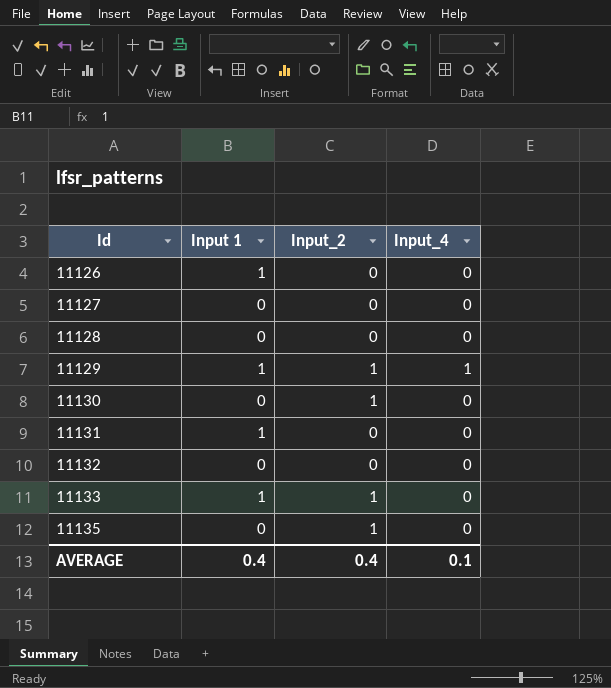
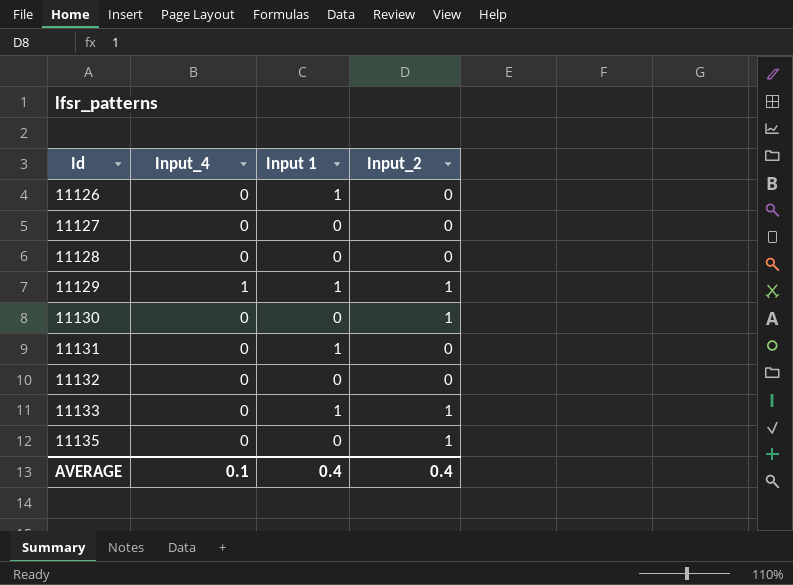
column Input_4 | position: 4 -> 2

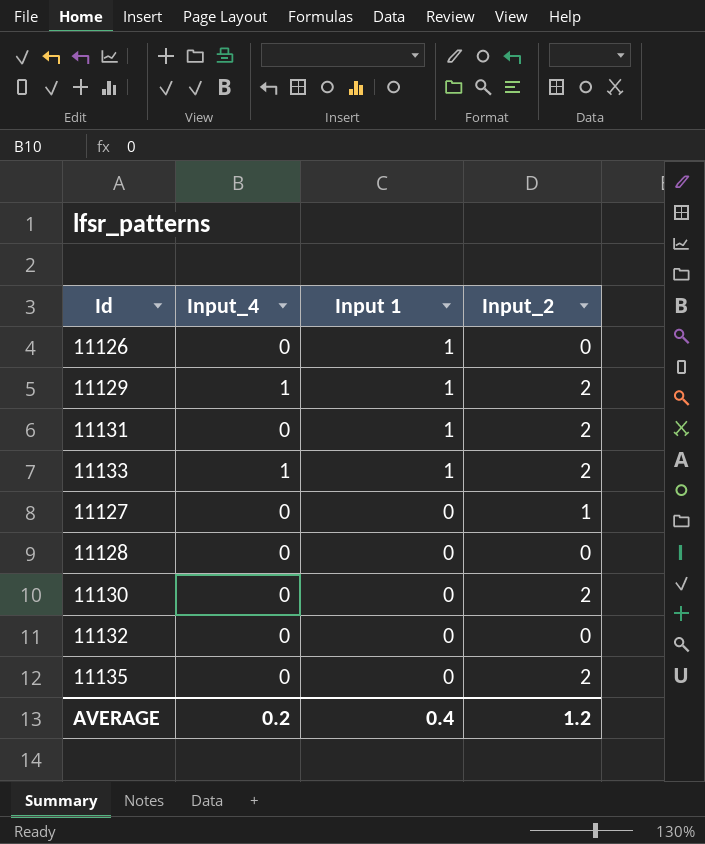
row order: Id ascending -> Input 1 descending
11129 | Input_2: 1 -> 2
11131 | Input_2: 0 -> 2
11133 | Input_4: 0 -> 1
11133 | Input_2: 1 -> 2
11127 | Input_2: 0 -> 1
11130 | Input_2: 1 -> 2
11135 | Input_2: 1 -> 2
AVERAGE | Input_4: 0.1 -> 0.2
AVERAGE | Input_2: 0.4 -> 1.2

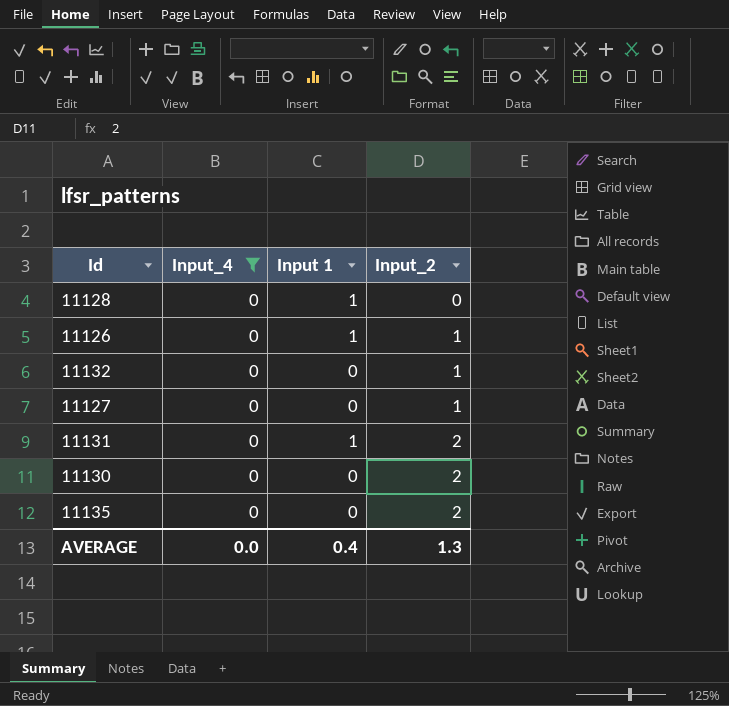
filter: none -> Input_4 = 0
row order: Input 1 descending -> Input_2 ascending
11128 | Input 1: 0 -> 1
11126 | Input_2: 0 -> 1
11132 | Input_2: 0 -> 1
AVERAGE | Input_4: 0.2 -> 0.0
AVERAGE | Input_2: 1.2 -> 1.3

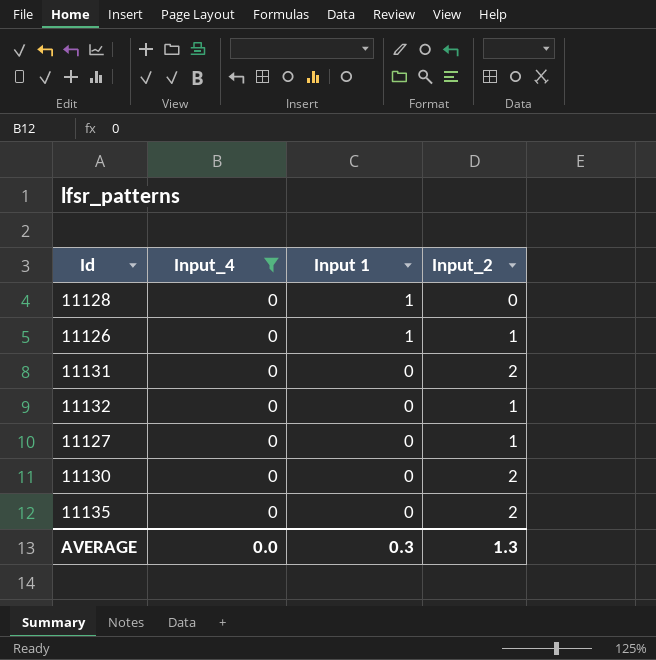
row order: Input_2 ascending -> Input 1 descending
11131 | Input 1: 1 -> 0
AVERAGE | Input 1: 0.4 -> 0.3

